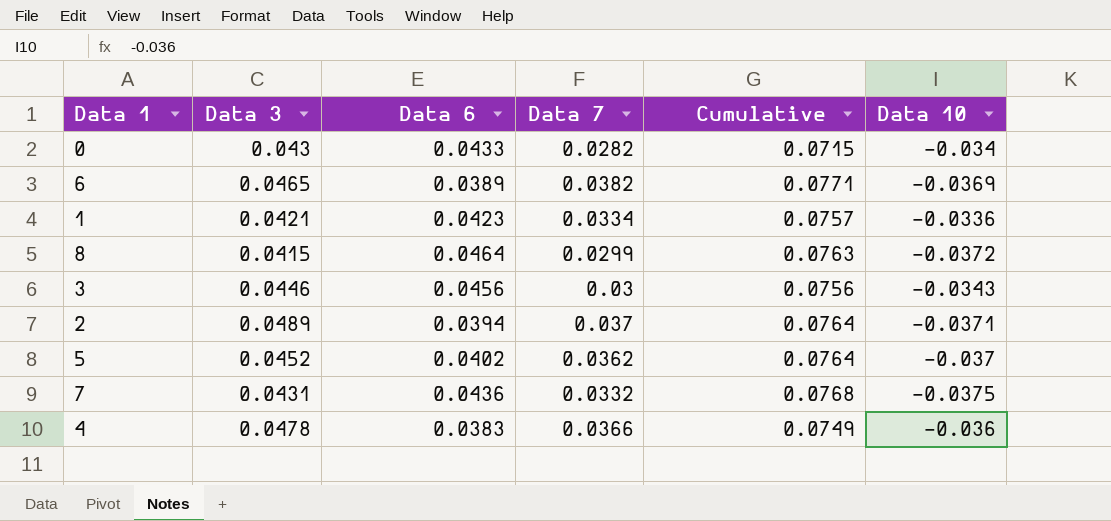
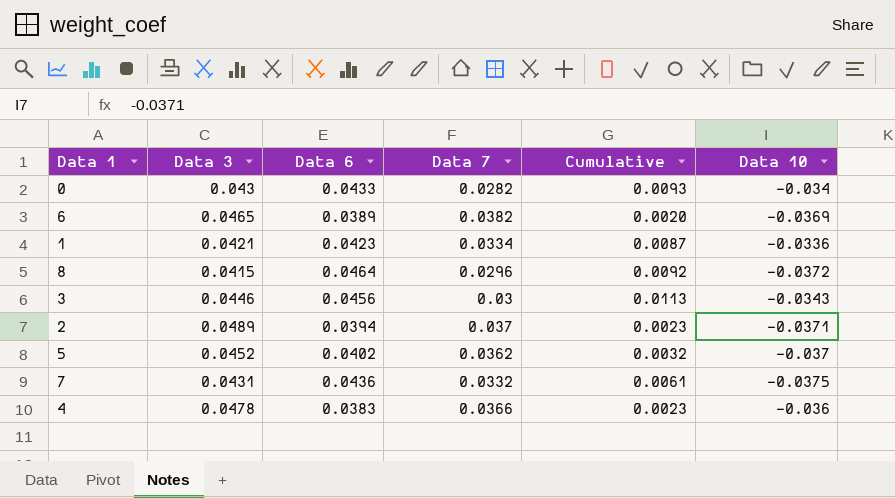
column Cumulative | formula: [Data 6] + [Data 7] -> [Data 6] + [Data 10]
8 | Data 7: 0.0299 -> 0.0296

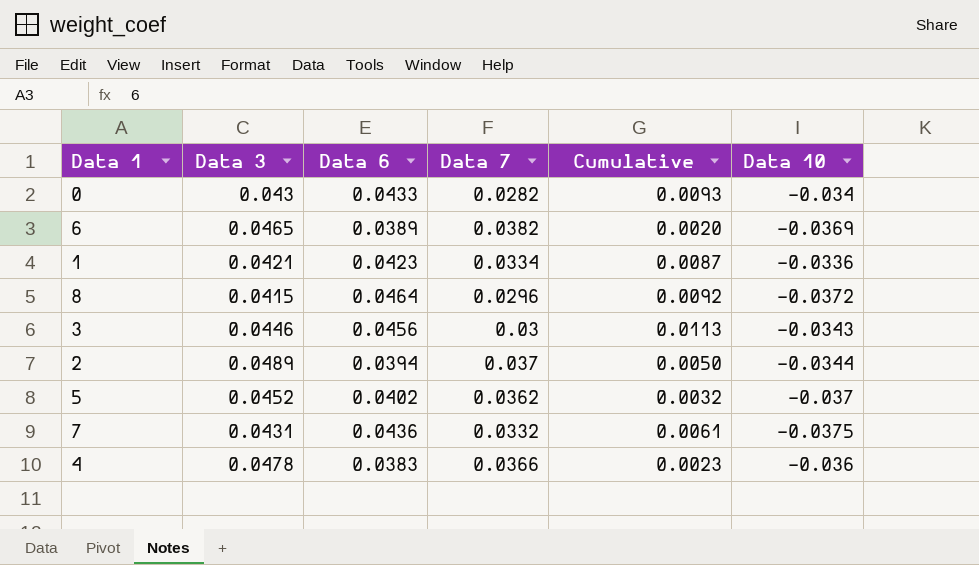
2 | Cumulative: 0.0023 -> 0.0050
2 | Data 10: -0.0371 -> -0.0344

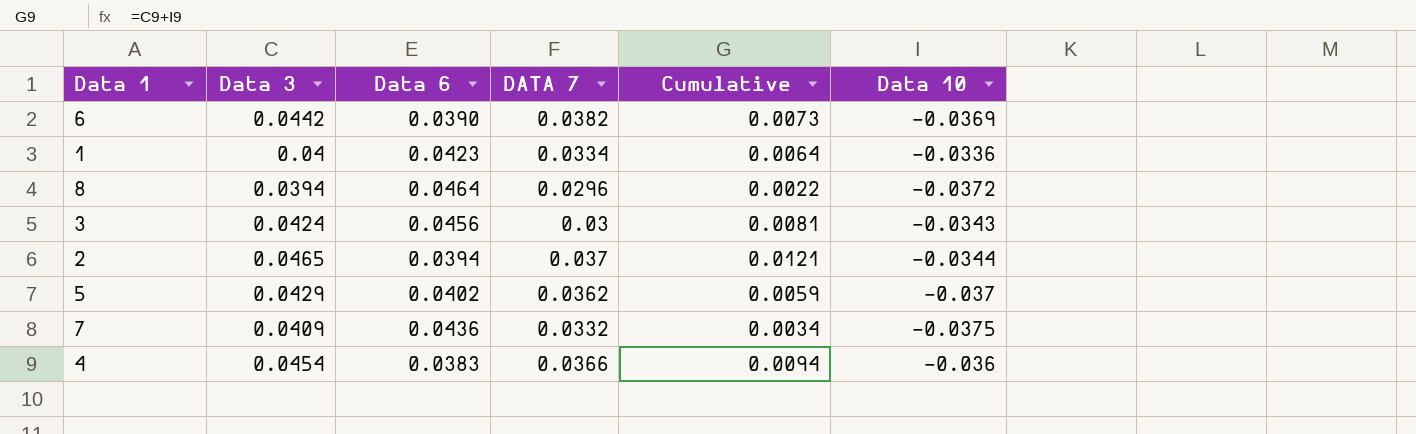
column name: Data 7 -> DATA 7
column Cumulative | formula: [Data 6] + [Data 10] -> [Data 3] + [Data 10]
row 0: 0.043 | 0.0433 | 0.0282 | 0.0093 | -0.034 -> none
6 | Data 3: 0.0465 -> 0.0442
6 | Data 6: 0.0389 -> 0.0390
1 | Data 3: 0.0421 -> 0.04
8 | Data 3: 0.0415 -> 0.0394
3 | Data 3: 0.0446 -> 0.0424
2 | Data 3: 0.0489 -> 0.0465
5 | Data 3: 0.0452 -> 0.0429
7 | Data 3: 0.0431 -> 0.0409
4 | Data 3: 0.0478 -> 0.0454

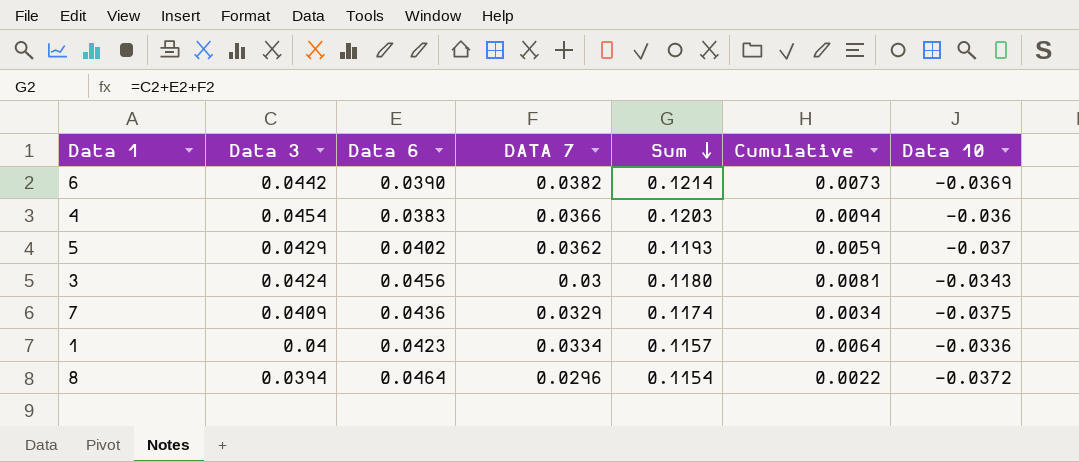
row order: none -> Sum descending
column Sum | formula: none -> [Data 3] + [Data 6] + [DATA 7]
row 2: 0.0465 | 0.0394 | 0.037 | 0.0121 | -0.0344 -> none
7 | DATA 7: 0.0332 -> 0.0329

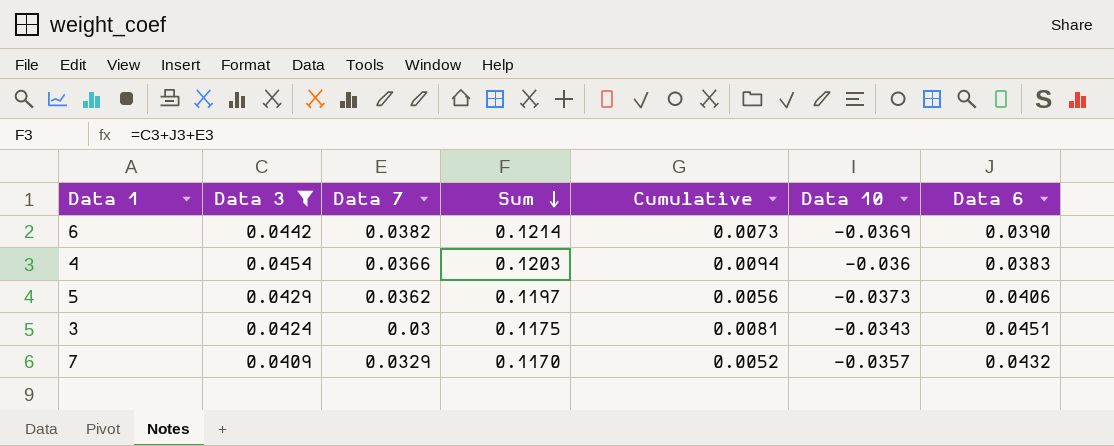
filter: none -> Data 3 >= 0.0409
column name: DATA 7 -> Data 7
column Data 6 | position: 3 -> 7
5 | Sum: 0.1193 -> 0.1197
5 | Cumulative: 0.0059 -> 0.0056
5 | Data 10: -0.037 -> -0.0373
5 | Data 6: 0.0402 -> 0.0406
3 | Sum: 0.1180 -> 0.1175
3 | Data 6: 0.0456 -> 0.0451
7 | Sum: 0.1174 -> 0.1170
7 | Cumulative: 0.0034 -> 0.0052
7 | Data 10: -0.0375 -> -0.0357
7 | Data 6: 0.0436 -> 0.0432

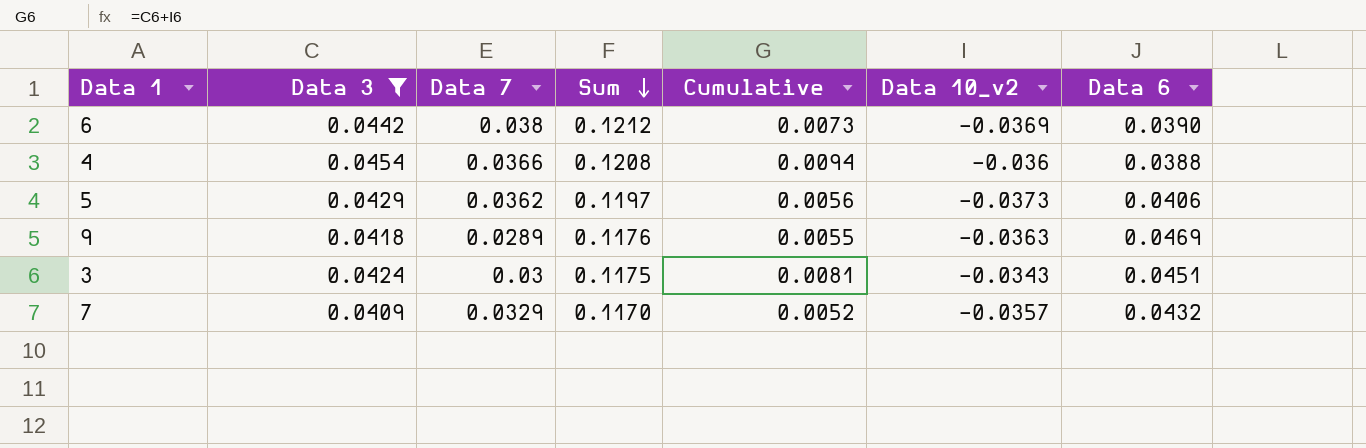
column name: Data 10 -> Data 10_v2
6 | Data 7: 0.0382 -> 0.038
6 | Sum: 0.1214 -> 0.1212
4 | Sum: 0.1203 -> 0.1208
4 | Data 6: 0.0383 -> 0.0388
row 9: none -> 0.0418 | 0.0289 | 0.1176 | 0.0055 | -0.0363 | 0.0469

